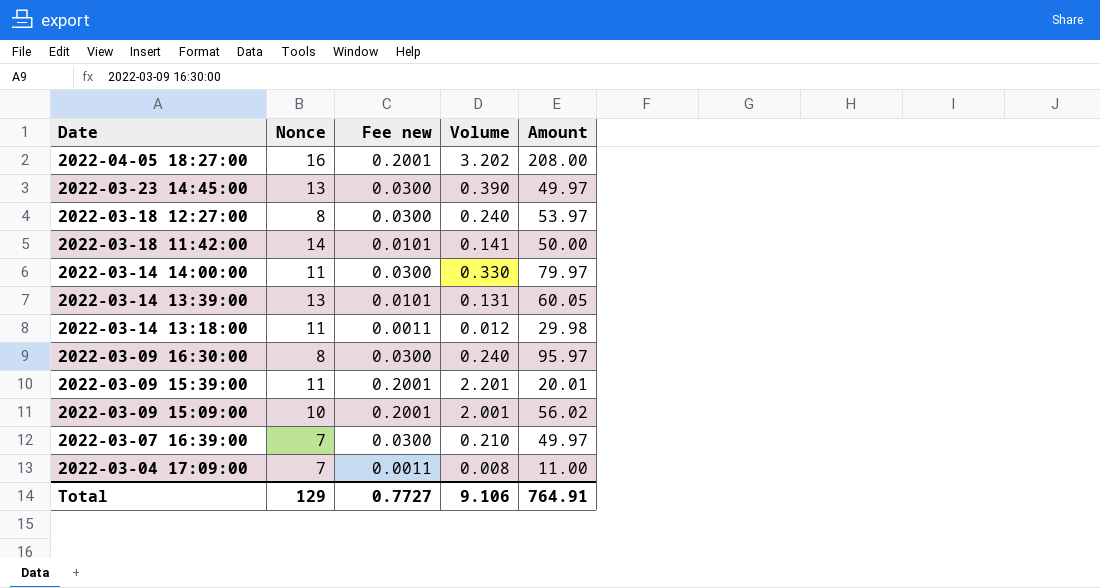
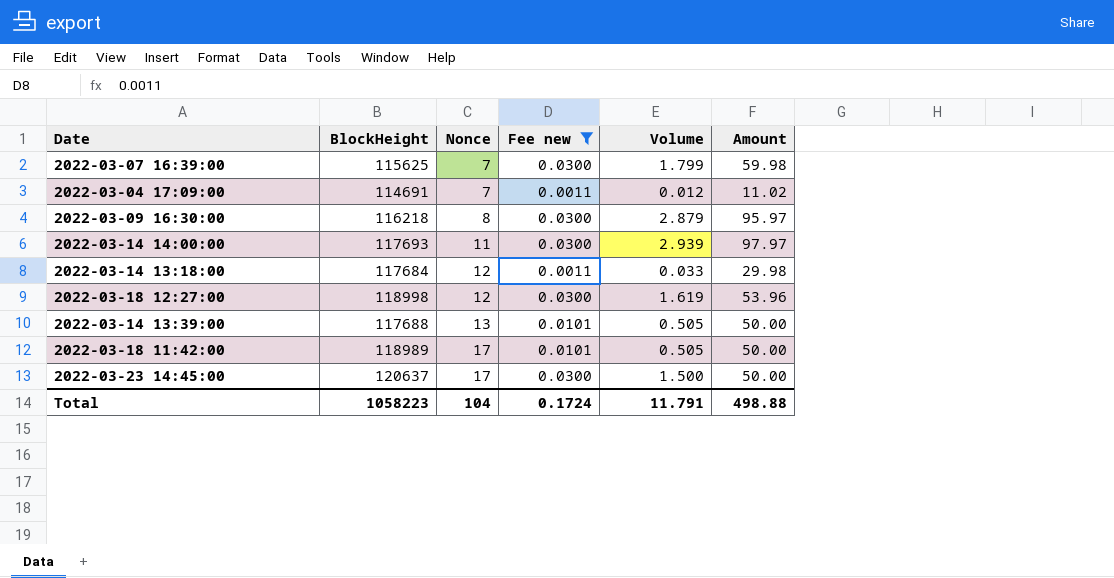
filter: none -> Fee new != 0.2001
row order: Date descending -> Nonce ascending
column BlockHeight | position: none -> 2
column Volume | formula: [Nonce] * [Fee new] -> [Fee new] * [Amount]
2022-03-07 16:39:00 | Amount: 49.97 -> 59.98
2022-03-04 17:09:00 | Amount: 11.00 -> 11.02
2022-03-14 14:00:00 | Amount: 79.97 -> 97.97
2022-03-14 13:18:00 | Nonce: 11 -> 12
2022-03-18 12:27:00 | Nonce: 8 -> 12
2022-03-18 12:27:00 | Amount: 53.97 -> 53.96
2022-03-14 13:39:00 | Amount: 60.05 -> 50.00
2022-03-18 11:42:00 | Nonce: 14 -> 17
2022-03-23 14:45:00 | Nonce: 13 -> 17
2022-03-23 14:45:00 | Amount: 49.97 -> 50.00
Total | Nonce: 129 -> 104
Total | Fee new: 0.7727 -> 0.1724
Total | Volume: 9.106 -> 11.791
Total | Amount: 764.91 -> 498.88

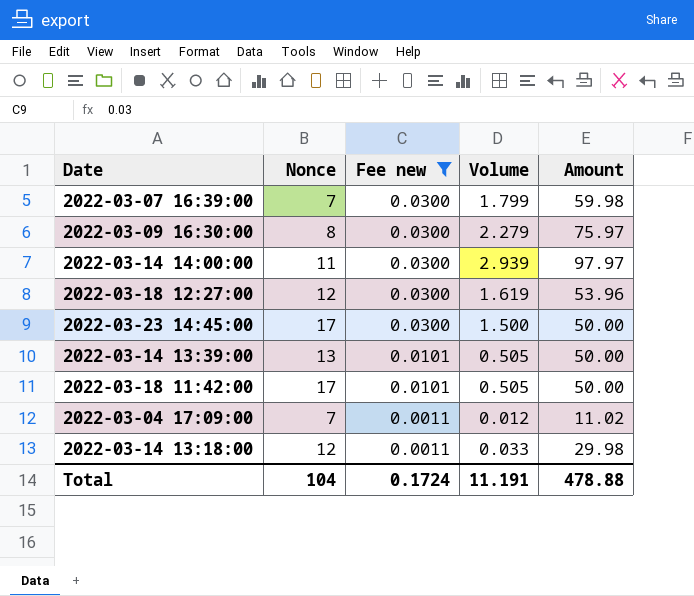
row order: Nonce ascending -> Fee new descending
column BlockHeight | position: 2 -> none
2022-03-09 16:30:00 | Volume: 2.879 -> 2.279
2022-03-09 16:30:00 | Amount: 95.97 -> 75.97
Total | Volume: 11.791 -> 11.191
Total | Amount: 498.88 -> 478.88

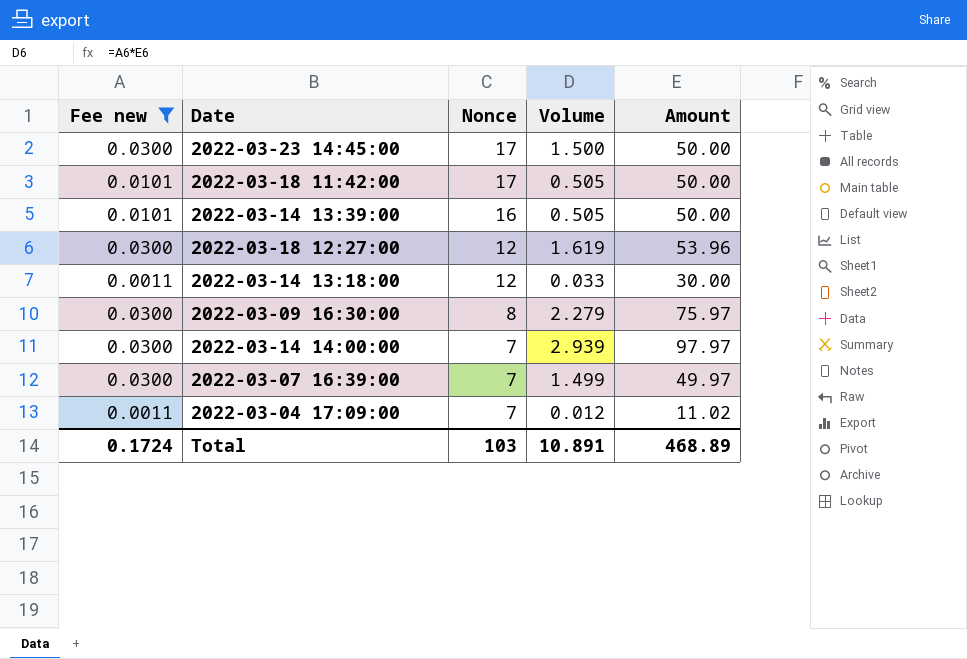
row order: Fee new descending -> Nonce descending
column Fee new | position: 3 -> 1
2022-03-14 13:39:00 | Nonce: 13 -> 16
2022-03-14 13:18:00 | Amount: 29.98 -> 30.00
2022-03-14 14:00:00 | Nonce: 11 -> 7
2022-03-07 16:39:00 | Volume: 1.799 -> 1.499
2022-03-07 16:39:00 | Amount: 59.98 -> 49.97
Total | Nonce: 104 -> 103
Total | Volume: 11.191 -> 10.891
Total | Amount: 478.88 -> 468.89

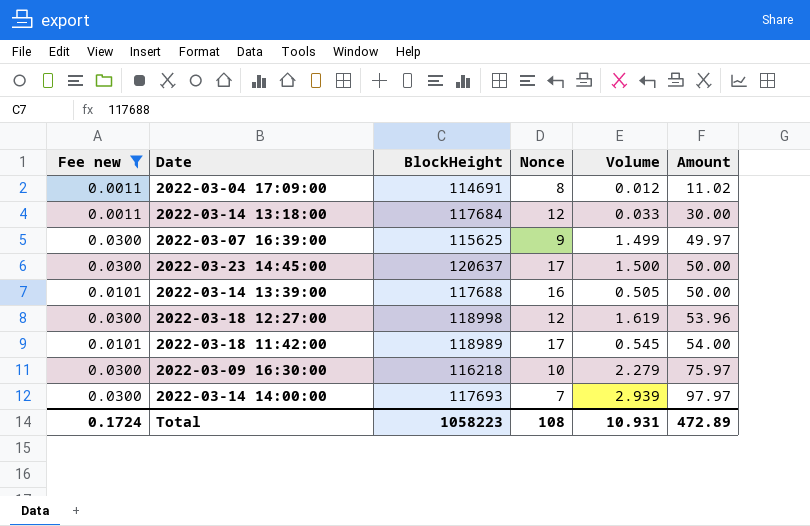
row order: Nonce descending -> Amount ascending
column BlockHeight | position: none -> 3
2022-03-04 17:09:00 | Nonce: 7 -> 8
2022-03-07 16:39:00 | Nonce: 7 -> 9
2022-03-18 11:42:00 | Volume: 0.505 -> 0.545
2022-03-18 11:42:00 | Amount: 50.00 -> 54.00
2022-03-09 16:30:00 | Nonce: 8 -> 10
Total | Nonce: 103 -> 108
Total | Volume: 10.891 -> 10.931
Total | Amount: 468.89 -> 472.89

